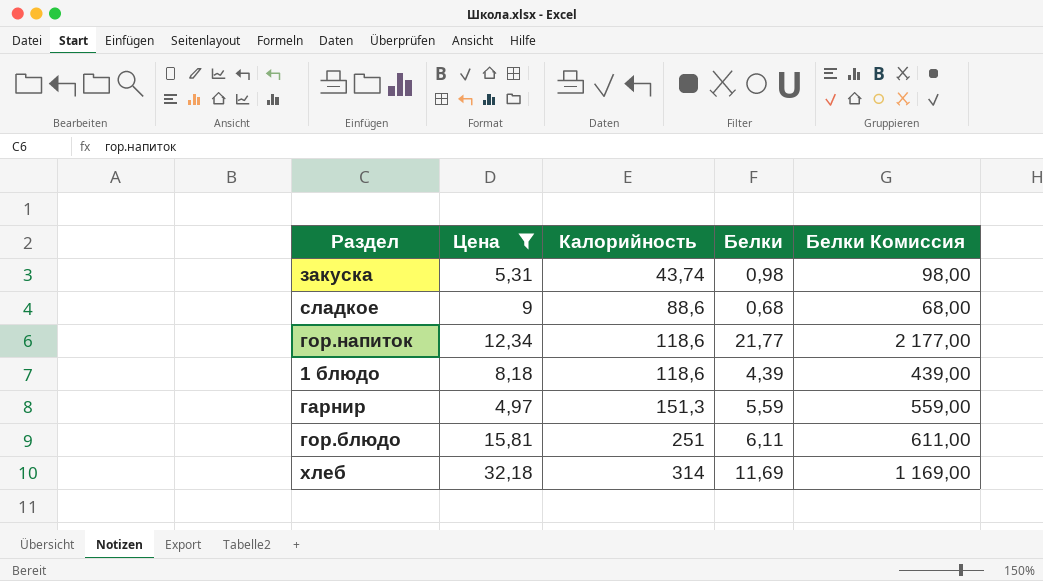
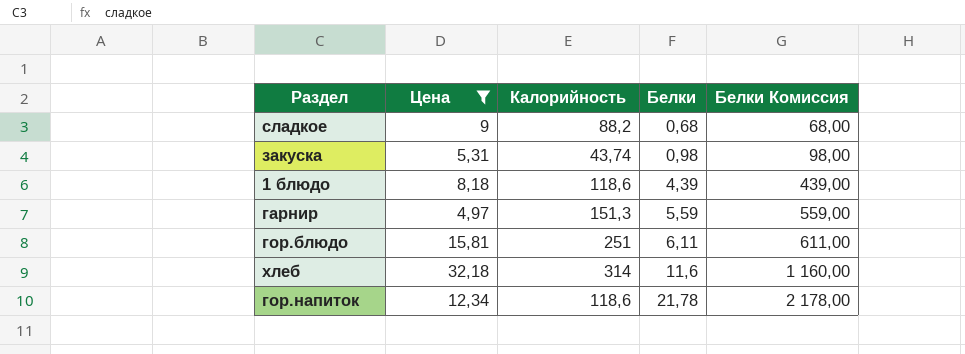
row order: Калорийность ascending -> Белки ascending
сладкое | Калорийность: 88,6 -> 88,2
хлеб | Белки: 11,69 -> 11,6
хлеб | Белки Комиссия: 1 169,00 -> 1 160,00
гор.напиток | Белки: 21,77 -> 21,78
гор.напиток | Белки Комиссия: 2 177,00 -> 2 178,00

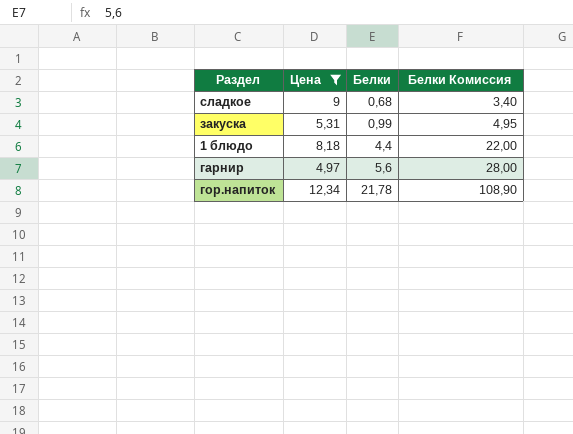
column Калорийность | position: 3 -> none
column Белки Комиссия | formula: [Белки] * 100 -> [Белки] * 5
row гор.блюдо: 15,81 | 251 | 6,11 | 611,00 -> none
row хлеб: 32,18 | 314 | 11,6 | 1 160,00 -> none
закуска | Белки: 0,98 -> 0,99
1 блюдо | Белки: 4,39 -> 4,4
гарнир | Белки: 5,59 -> 5,6

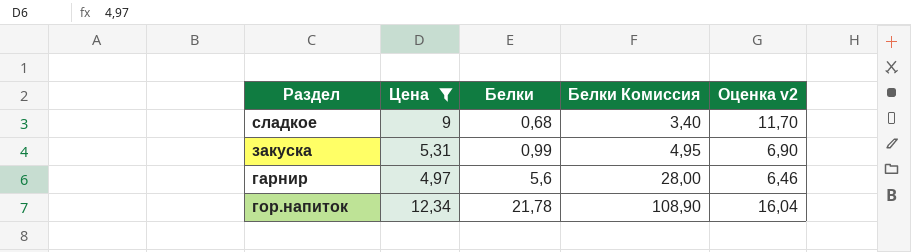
column Оценка v2 | formula: none -> [Цена] * 1,3
row 1 блюдо: 8,18 | 4,4 | 22,00 -> none

